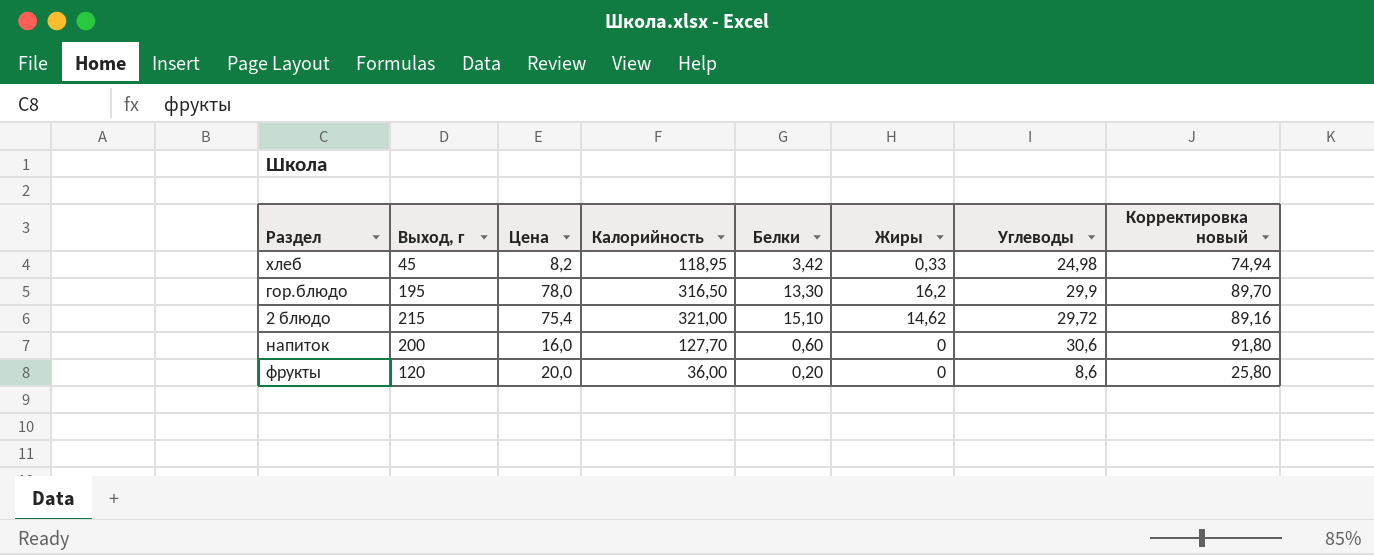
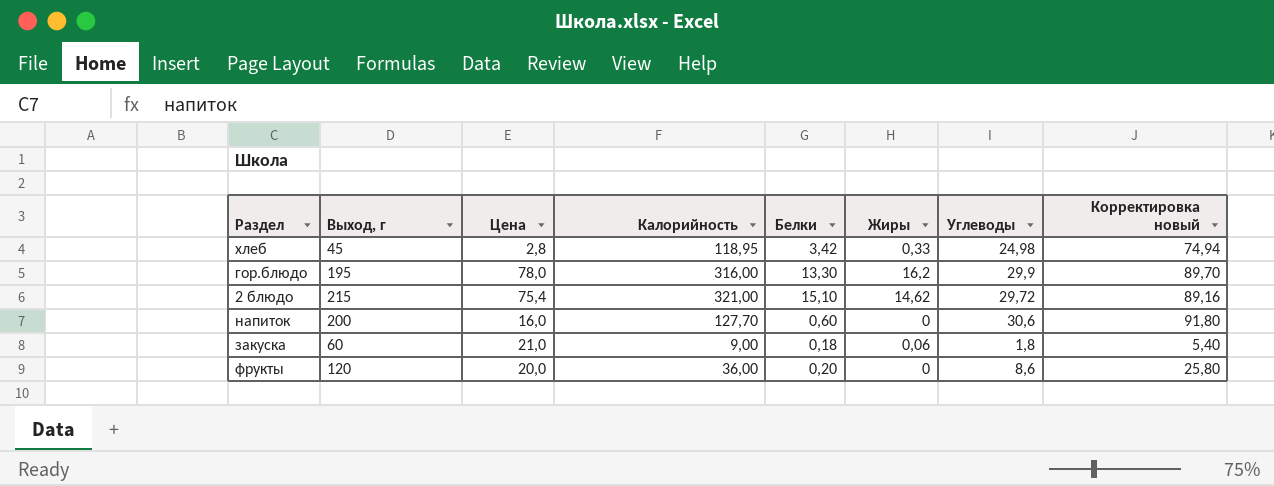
хлеб | Цена: 8,2 -> 2,8
гор.блюдо | Калорийность: 316,50 -> 316,00
row закуска: none -> 60 | 21,0 | 9,00 | 0,18 | 0,06 | 1,8 | 5,40

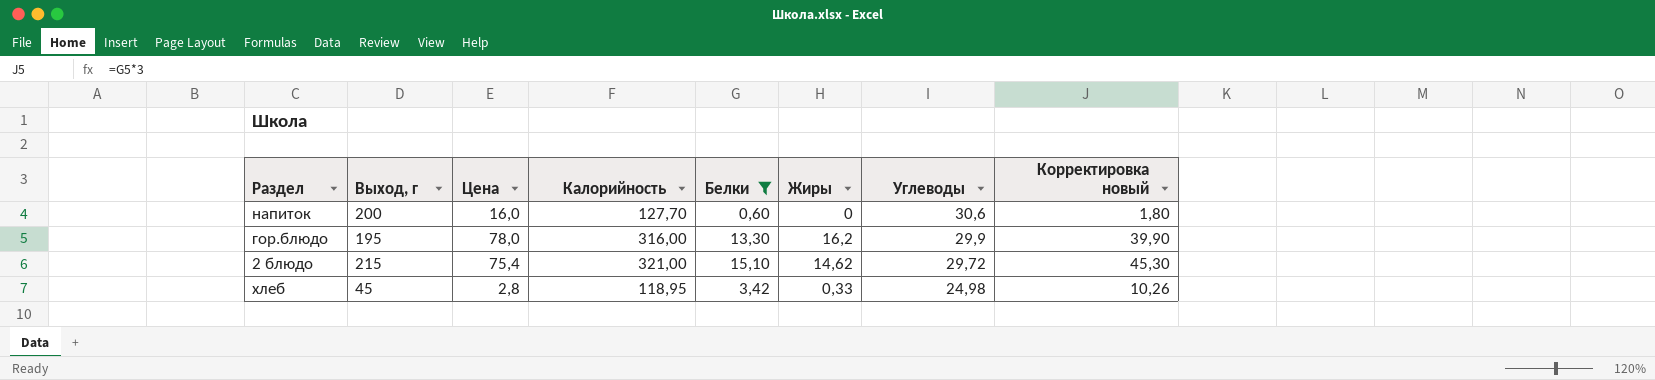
filter: none -> Белки >= 0,60
row order: none -> Углеводы descending
column Корректировка новый | formula: [Углеводы] * 3 -> [Белки] * 3

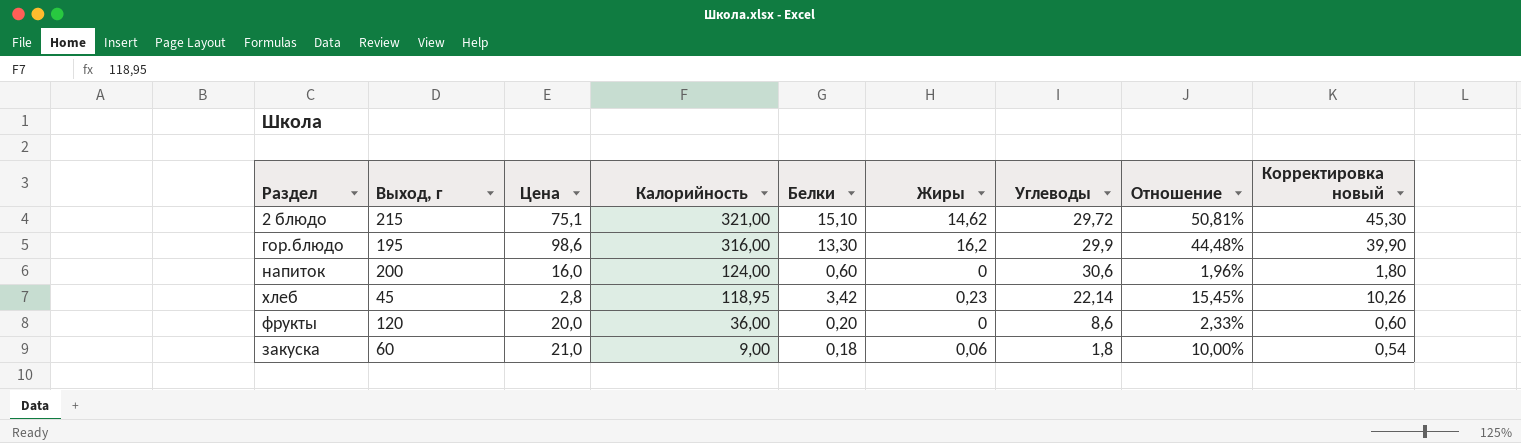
filter: Белки >= 0,60 -> none
row order: Углеводы descending -> Калорийность descending
column Отношение | formula: none -> [Белки] / [Углеводы]
2 блюдо | Цена: 75,4 -> 75,1
гор.блюдо | Цена: 78,0 -> 98,6
напиток | Калорийность: 127,70 -> 124,00
хлеб | Жиры: 0,33 -> 0,23
хлеб | Углеводы: 24,98 -> 22,14

